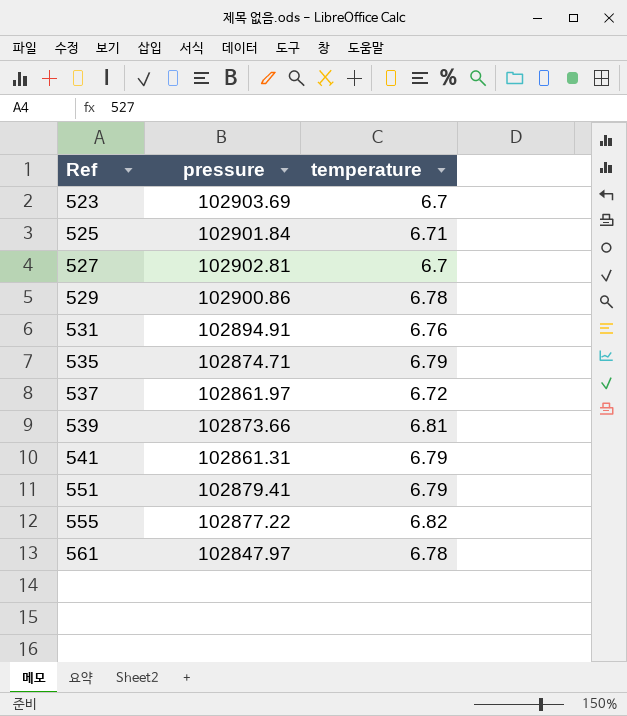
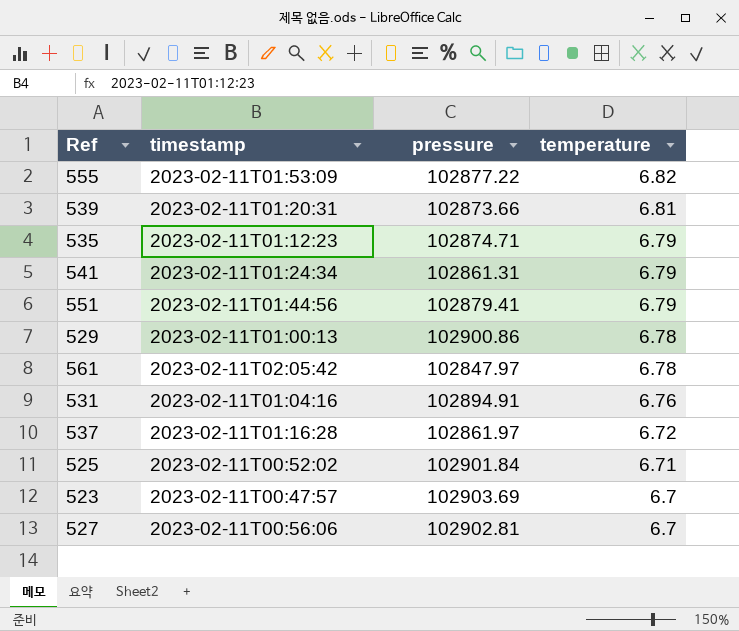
row order: Ref ascending -> temperature descending
column timestamp | position: none -> 2

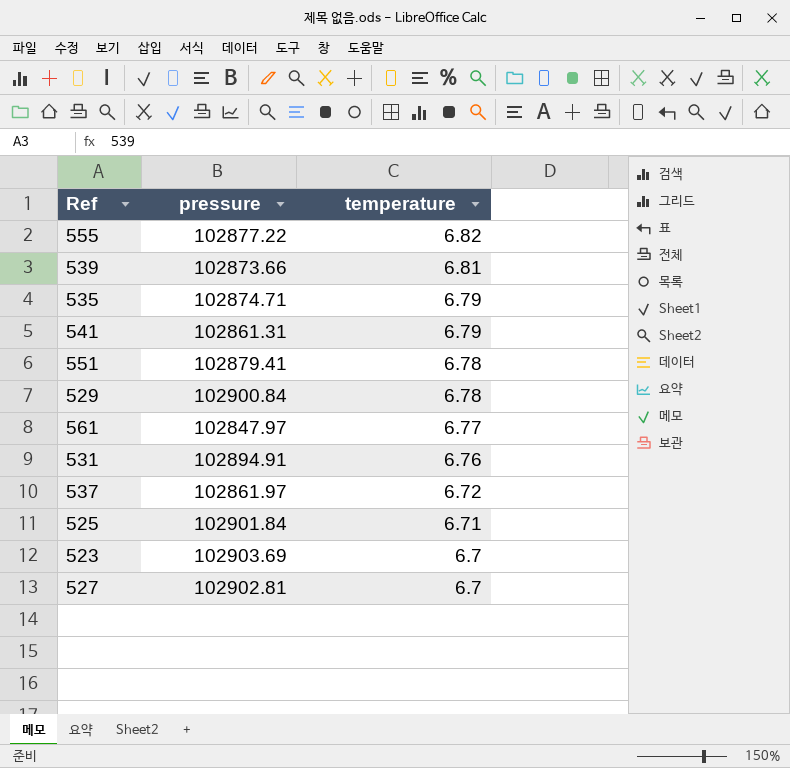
column timestamp | position: 2 -> none
551 | temperature: 6.79 -> 6.78
529 | pressure: 102900.86 -> 102900.84
561 | temperature: 6.78 -> 6.77

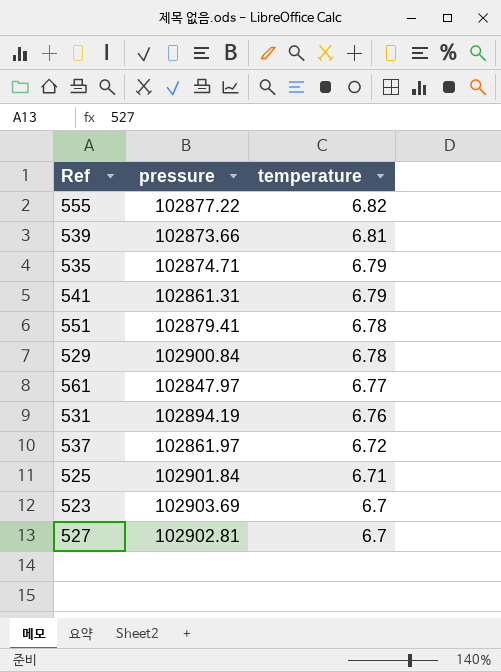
531 | pressure: 102894.91 -> 102894.19

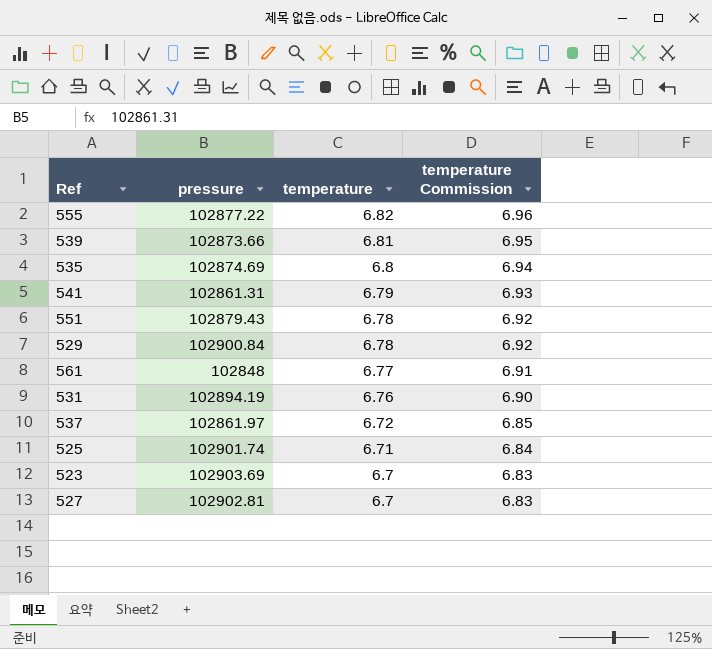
column temperature Commission | formula: none -> [temperature] * 1.02
535 | pressure: 102874.71 -> 102874.69
535 | temperature: 6.79 -> 6.8
551 | pressure: 102879.41 -> 102879.43
561 | pressure: 102847.97 -> 102848
525 | pressure: 102901.84 -> 102901.74

